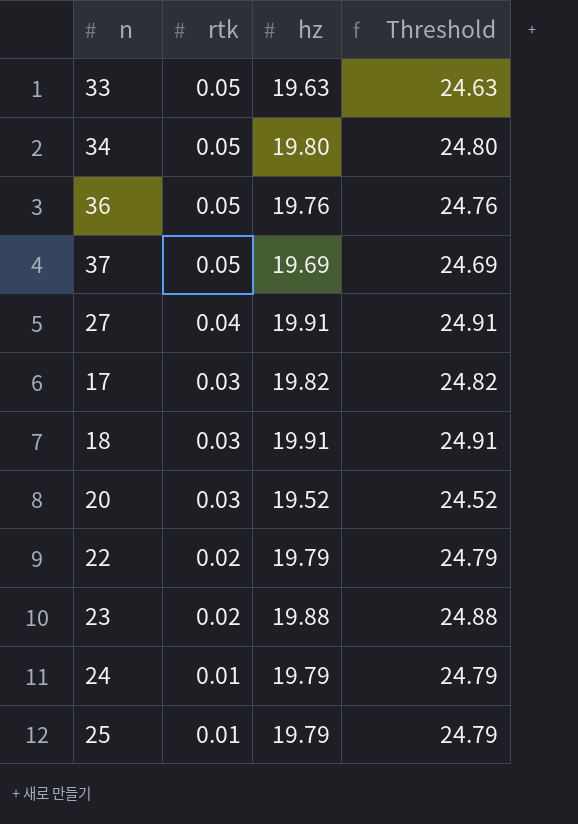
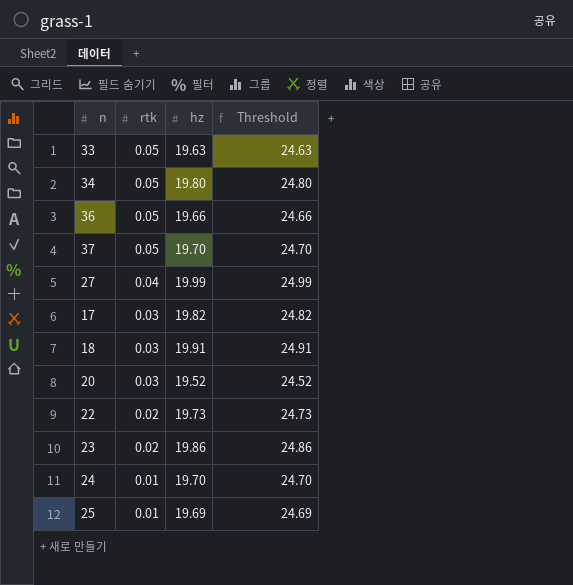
36 | hz: 19.76 -> 19.66
36 | Threshold: 24.76 -> 24.66
37 | hz: 19.69 -> 19.70
37 | Threshold: 24.69 -> 24.70
27 | hz: 19.91 -> 19.99
27 | Threshold: 24.91 -> 24.99
22 | hz: 19.79 -> 19.73
22 | Threshold: 24.79 -> 24.73
23 | hz: 19.88 -> 19.86
23 | Threshold: 24.88 -> 24.86
24 | hz: 19.79 -> 19.70
24 | Threshold: 24.79 -> 24.70
25 | hz: 19.79 -> 19.69
25 | Threshold: 24.79 -> 24.69

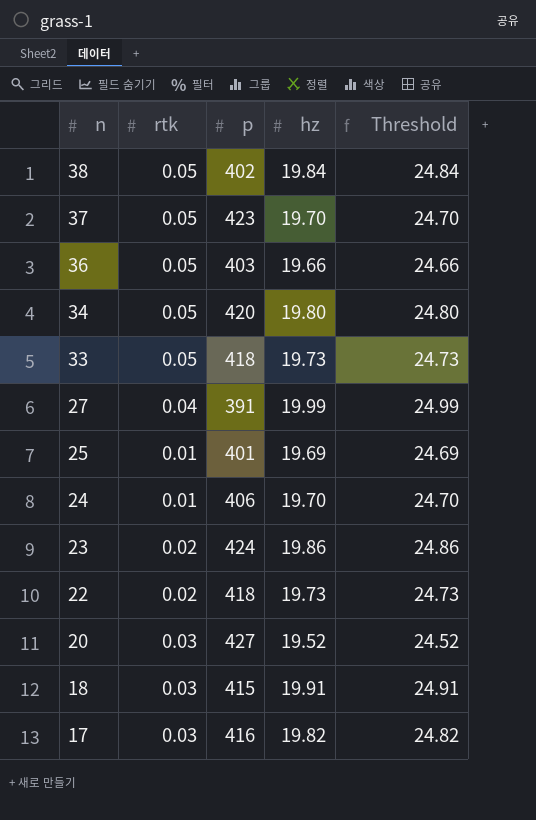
row order: rtk descending -> n descending
column p | position: none -> 3
row 38: none -> 0.05 | 402 | 19.84 | 24.84
33 | hz: 19.63 -> 19.73
33 | Threshold: 24.63 -> 24.73

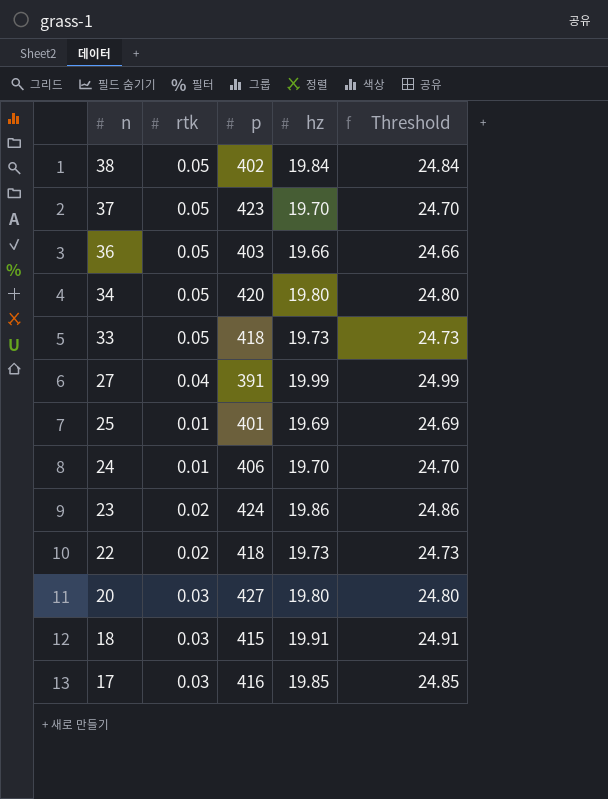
20 | hz: 19.52 -> 19.80
20 | Threshold: 24.52 -> 24.80
17 | hz: 19.82 -> 19.85
17 | Threshold: 24.82 -> 24.85

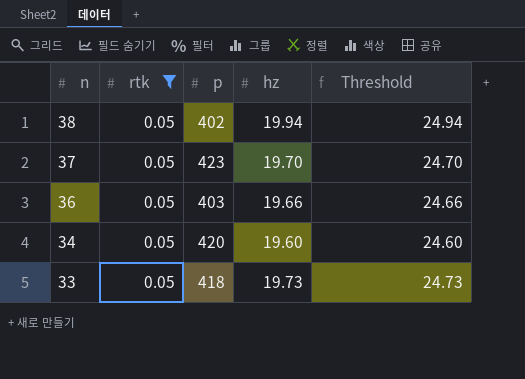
filter: none -> rtk = 0.05
38 | hz: 19.84 -> 19.94
38 | Threshold: 24.84 -> 24.94
34 | hz: 19.80 -> 19.60
34 | Threshold: 24.80 -> 24.60

